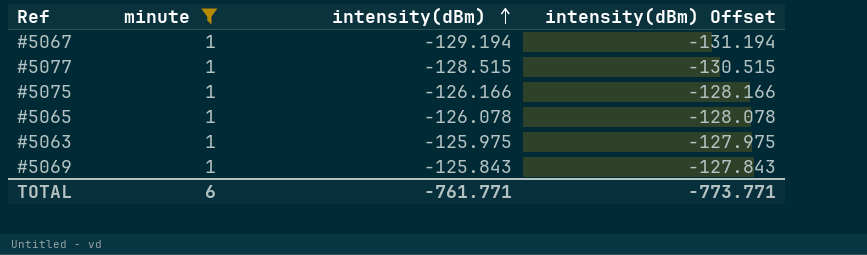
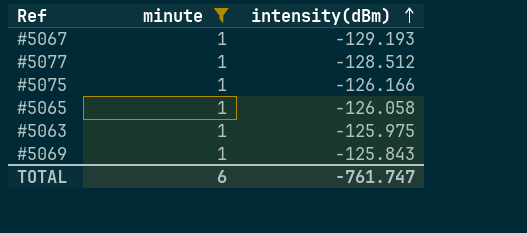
column intensity(dBm) Offset | formula: [intensity(dBm)] - 2 -> none
#5067 | intensity(dBm): -129.194 -> -129.193
#5077 | intensity(dBm): -128.515 -> -128.512
#5065 | intensity(dBm): -126.078 -> -126.058
TOTAL | intensity(dBm): -761.771 -> -761.747

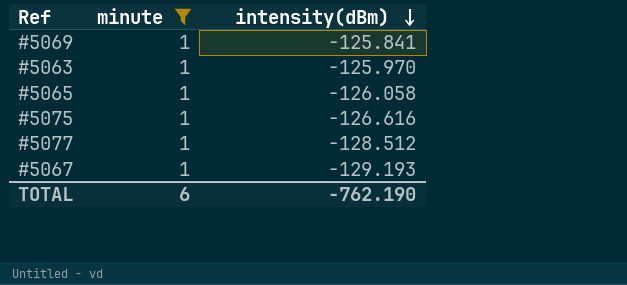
row order: intensity(dBm) ascending -> intensity(dBm) descending
#5069 | intensity(dBm): -125.843 -> -125.841
#5063 | intensity(dBm): -125.975 -> -125.970
#5075 | intensity(dBm): -126.166 -> -126.616
TOTAL | intensity(dBm): -761.747 -> -762.190

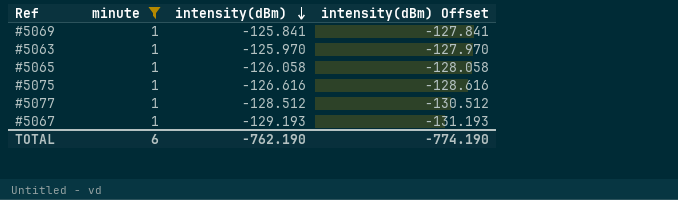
column intensity(dBm) Offset | formula: none -> [intensity(dBm)] - 2

